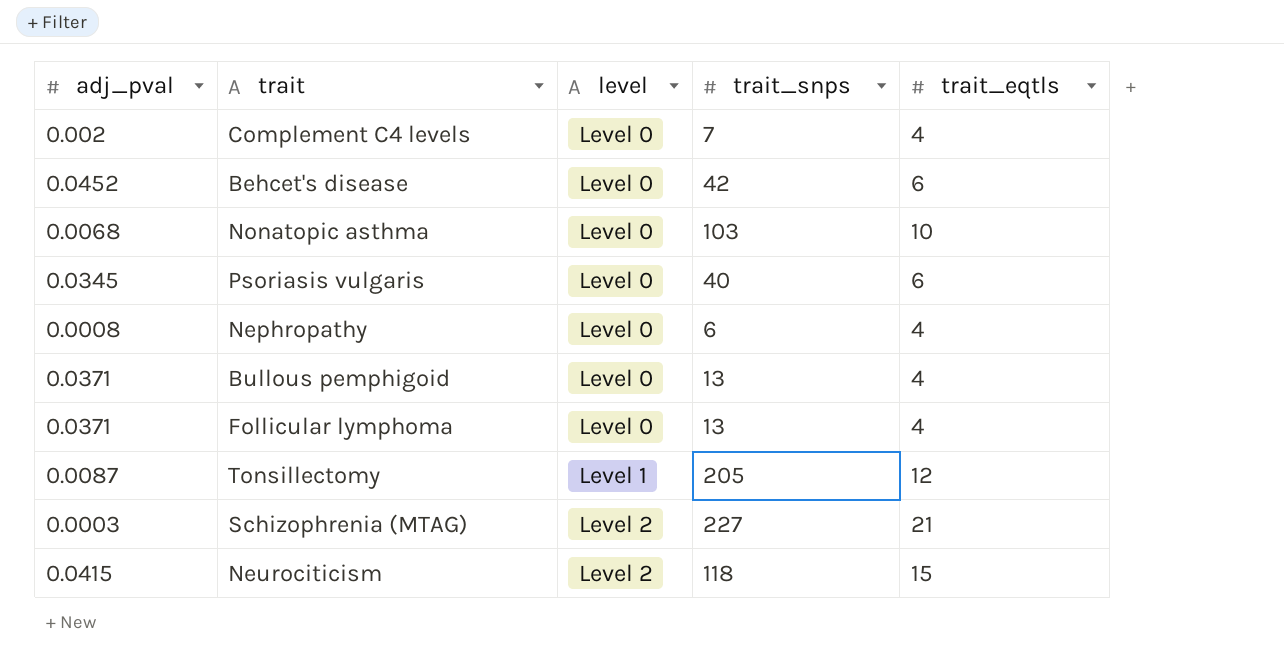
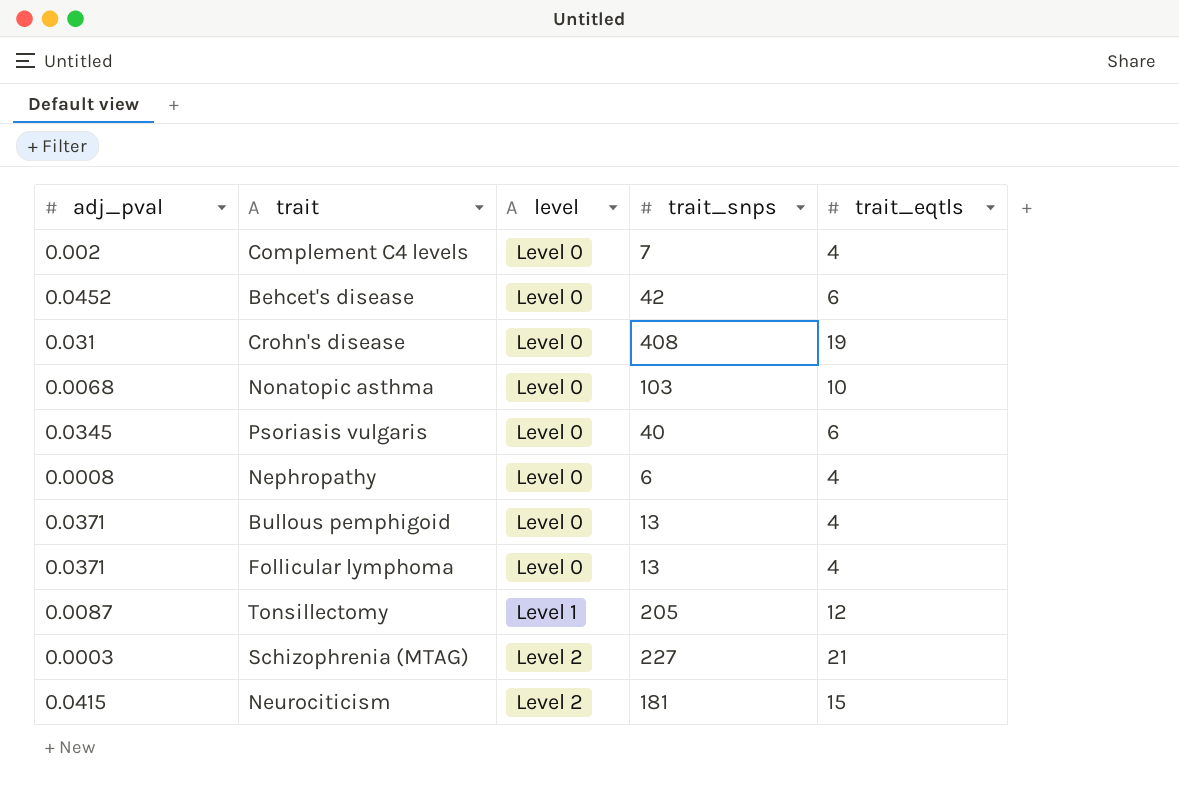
row Crohn's disease: none -> 0.031 | Level 0 | 408 | 19
Neurociticism | trait_snps: 118 -> 181

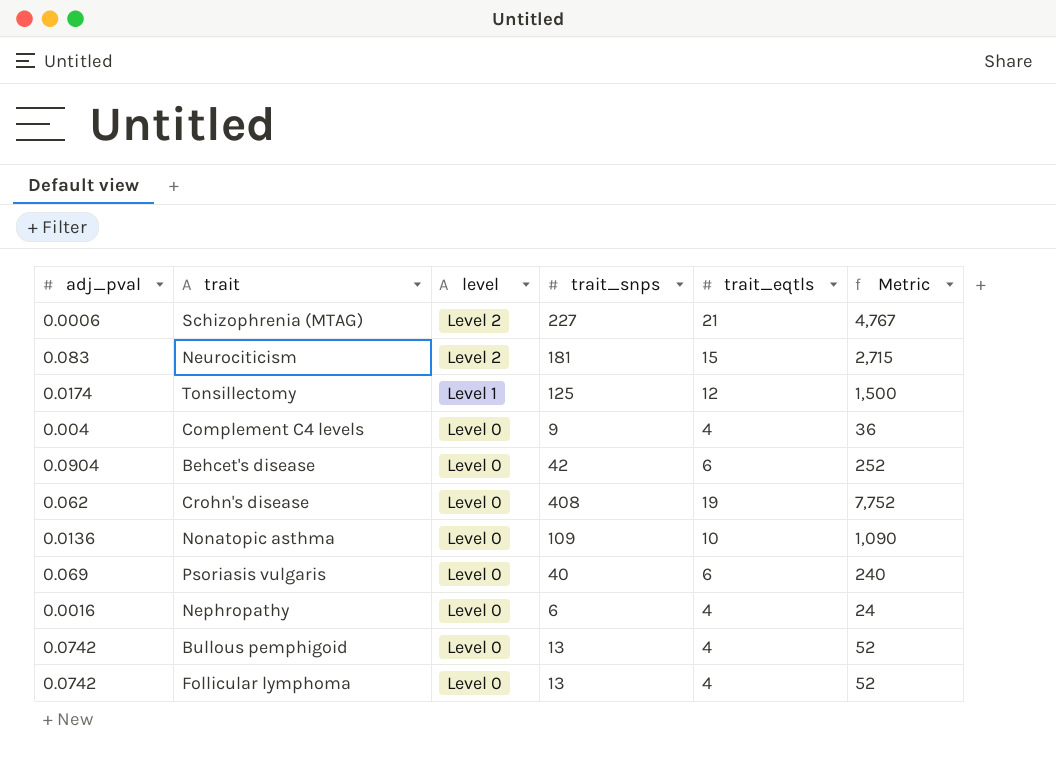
row order: level ascending -> level descending
column Metric | formula: none -> [trait_snps] * [trait_eqtls]
Schizophrenia (MTAG) | adj_pval: 0.0003 -> 0.0006
Neurociticism | adj_pval: 0.0415 -> 0.083
Tonsillectomy | adj_pval: 0.0087 -> 0.0174
Tonsillectomy | trait_snps: 205 -> 125
Complement C4 levels | adj_pval: 0.002 -> 0.004
Complement C4 levels | trait_snps: 7 -> 9
Behcet's disease | adj_pval: 0.0452 -> 0.0904
Crohn's disease | adj_pval: 0.031 -> 0.062
Nonatopic asthma | adj_pval: 0.0068 -> 0.0136
Nonatopic asthma | trait_snps: 103 -> 109
Psoriasis vulgaris | adj_pval: 0.0345 -> 0.069
Nephropathy | adj_pval: 0.0008 -> 0.0016
Bullous pemphigoid | adj_pval: 0.0371 -> 0.0742
Follicular lymphoma | adj_pval: 0.0371 -> 0.0742

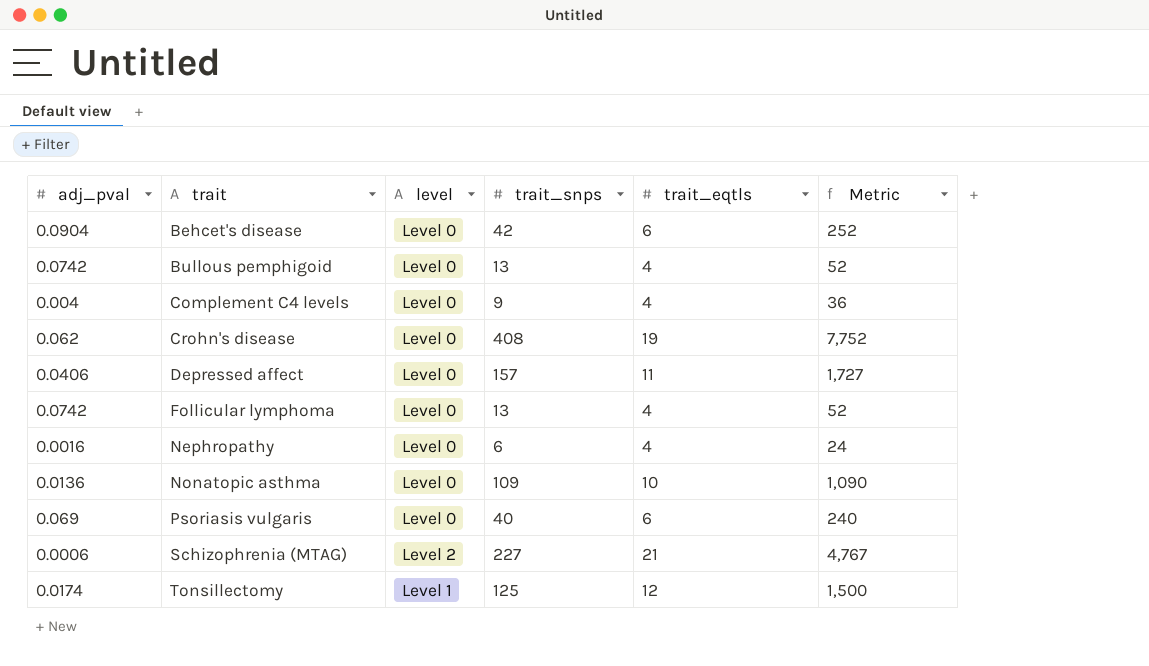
row order: level descending -> trait ascending
row Neurociticism: 0.083 | Level 2 | 181 | 15 | 2,715 -> none
row Depressed affect: none -> 0.0406 | Level 0 | 157 | 11 | 1,727

